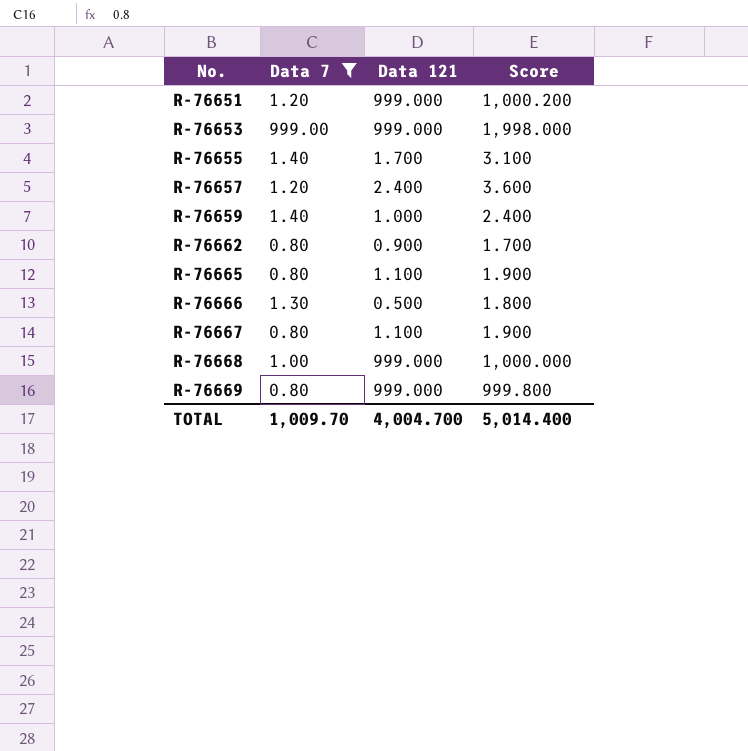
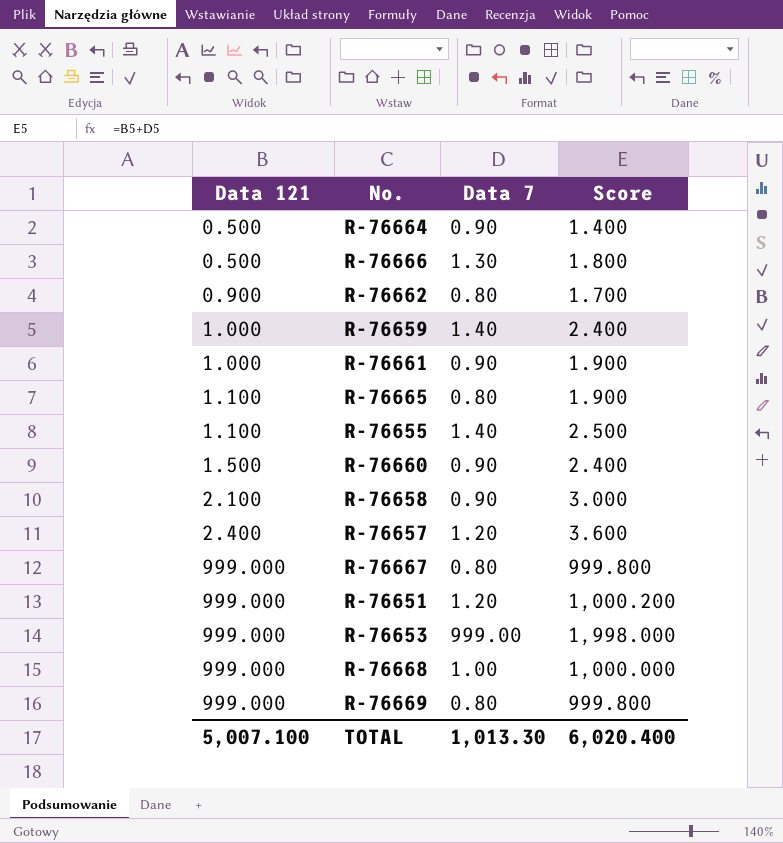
filter: Data 7 != 0.90 -> none
row order: No. ascending -> Data 121 ascending
column Data 121 | position: 3 -> 1
R-76655 | Data 121: 1.700 -> 1.100
R-76655 | Score: 3.100 -> 2.500
R-76667 | Data 121: 1.100 -> 999.000
R-76667 | Score: 1.900 -> 999.800
TOTAL | Data 121: 4,004.700 -> 5,007.100
TOTAL | Data 7: 1,009.70 -> 1,013.30
TOTAL | Score: 5,014.400 -> 6,020.400

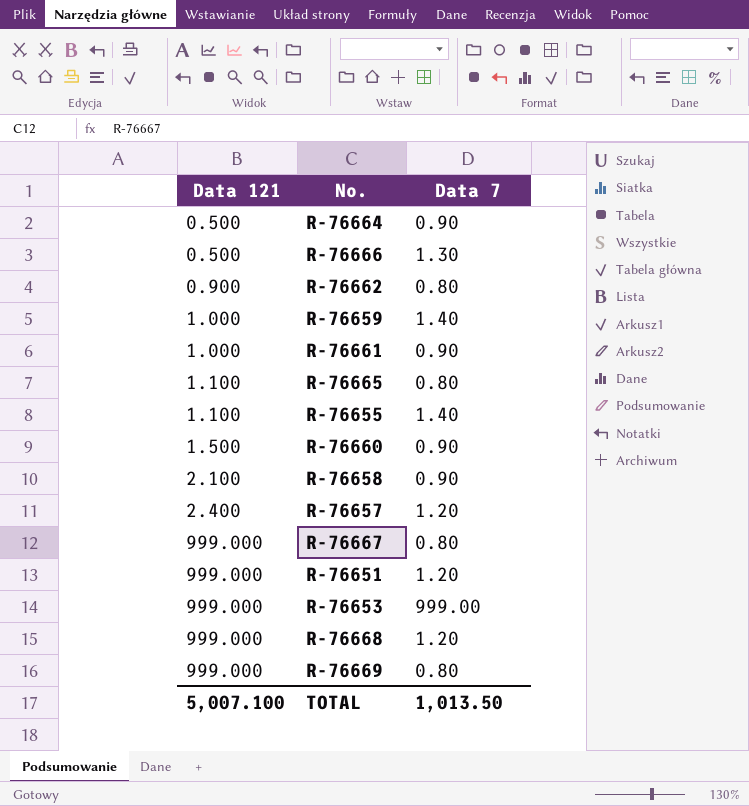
column Score | formula: [Data 121] + [Data 7] -> none
R-76668 | Data 7: 1.00 -> 1.20
TOTAL | Data 7: 1,013.30 -> 1,013.50

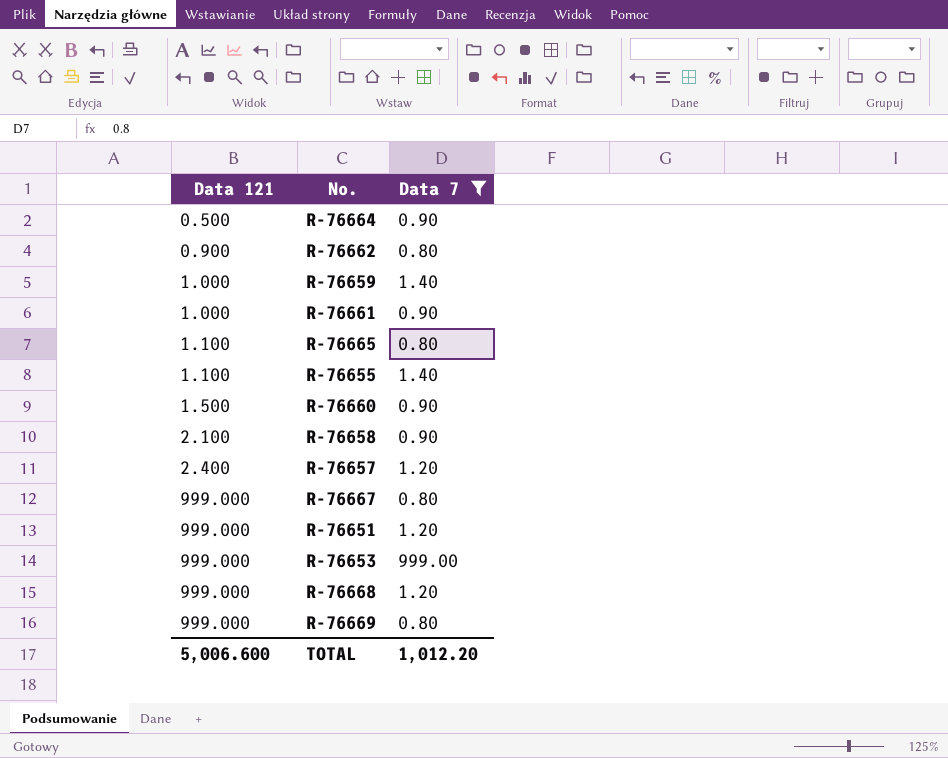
filter: none -> Data 7 != 1.30
TOTAL | Data 121: 5,007.100 -> 5,006.600
TOTAL | Data 7: 1,013.50 -> 1,012.20

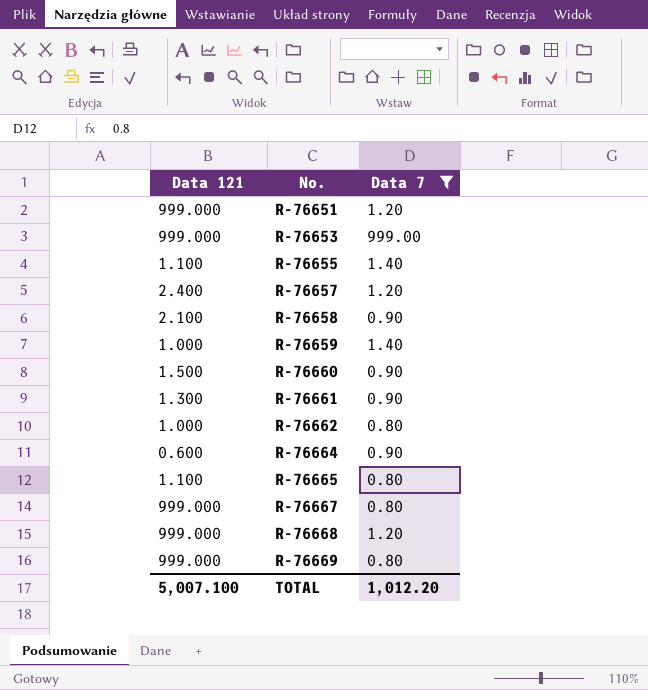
row order: Data 121 ascending -> No. ascending
R-76661 | Data 121: 1.000 -> 1.300
R-76662 | Data 121: 0.900 -> 1.000
R-76664 | Data 121: 0.500 -> 0.600
TOTAL | Data 121: 5,006.600 -> 5,007.100

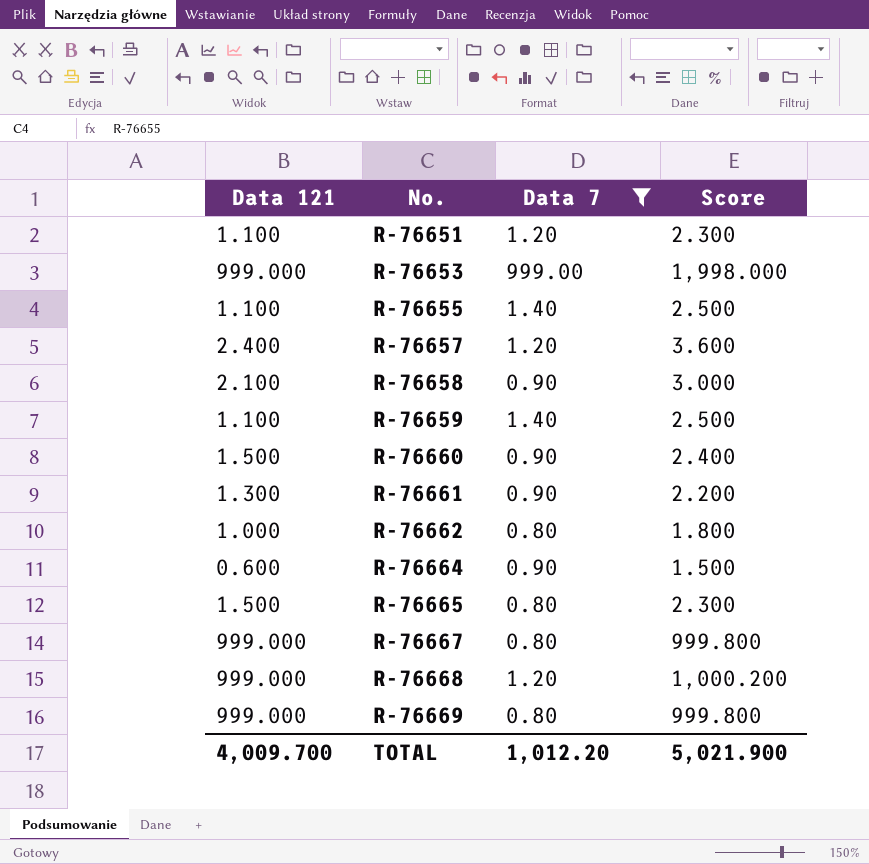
column Score | formula: none -> [Data 121] + [Data 7]
R-76651 | Data 121: 999.000 -> 1.100
R-76659 | Data 121: 1.000 -> 1.100
R-76665 | Data 121: 1.100 -> 1.500
TOTAL | Data 121: 5,007.100 -> 4,009.700

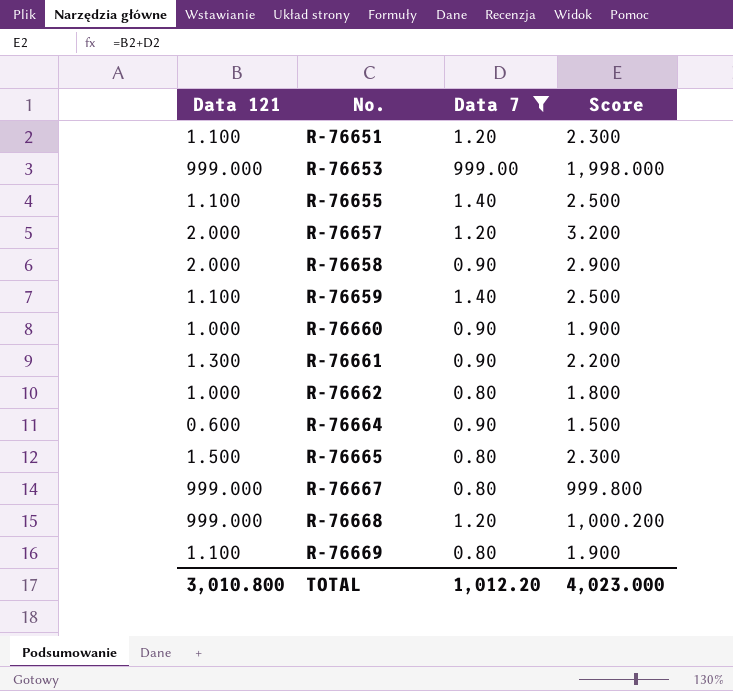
R-76657 | Data 121: 2.400 -> 2.000
R-76657 | Score: 3.600 -> 3.200
R-76658 | Data 121: 2.100 -> 2.000
R-76658 | Score: 3.000 -> 2.900
R-76660 | Data 121: 1.500 -> 1.000
R-76660 | Score: 2.400 -> 1.900
R-76669 | Data 121: 999.000 -> 1.100
R-76669 | Score: 999.800 -> 1.900
TOTAL | Data 121: 4,009.700 -> 3,010.800
TOTAL | Score: 5,021.900 -> 4,023.000

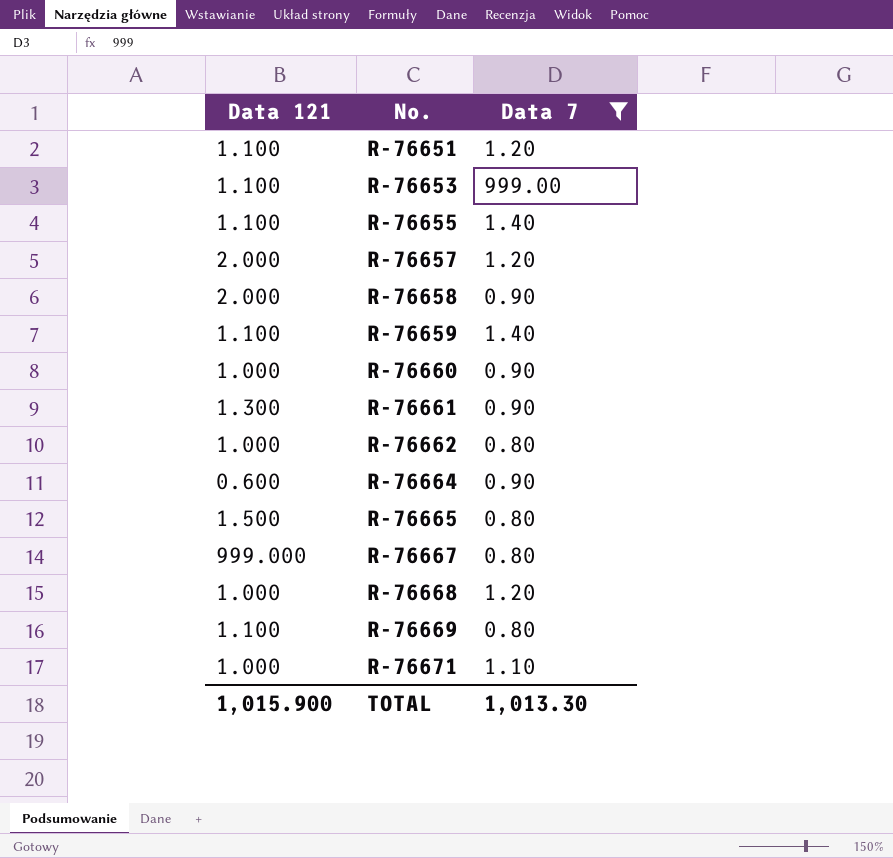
column Score | formula: [Data 121] + [Data 7] -> none
R-76653 | Data 121: 999.000 -> 1.100
R-76668 | Data 121: 999.000 -> 1.000
row R-76671: none -> 1.000 | 1.10
TOTAL | Data 121: 3,010.800 -> 1,015.900
TOTAL | Data 7: 1,012.20 -> 1,013.30

